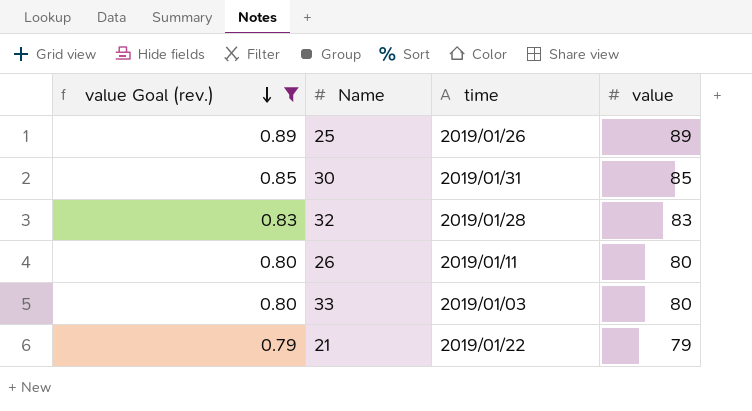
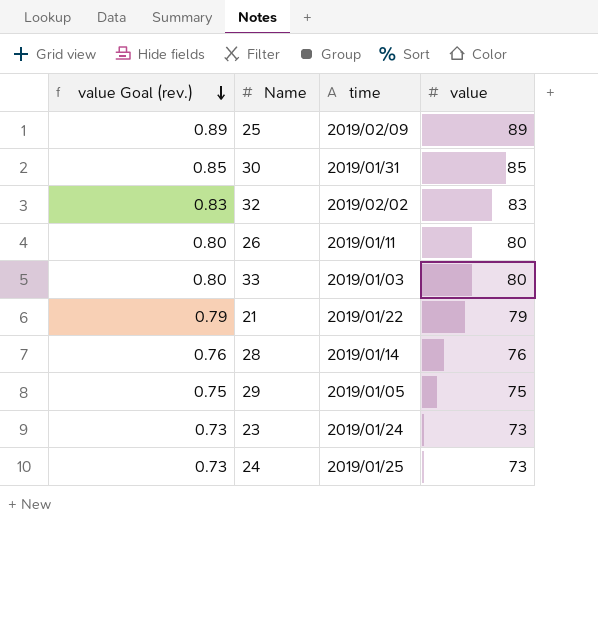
filter: value Goal (rev.) >= 0.79 -> none
25 | time: 2019/01/26 -> 2019/02/09
32 | time: 2019/01/28 -> 2019/02/02

